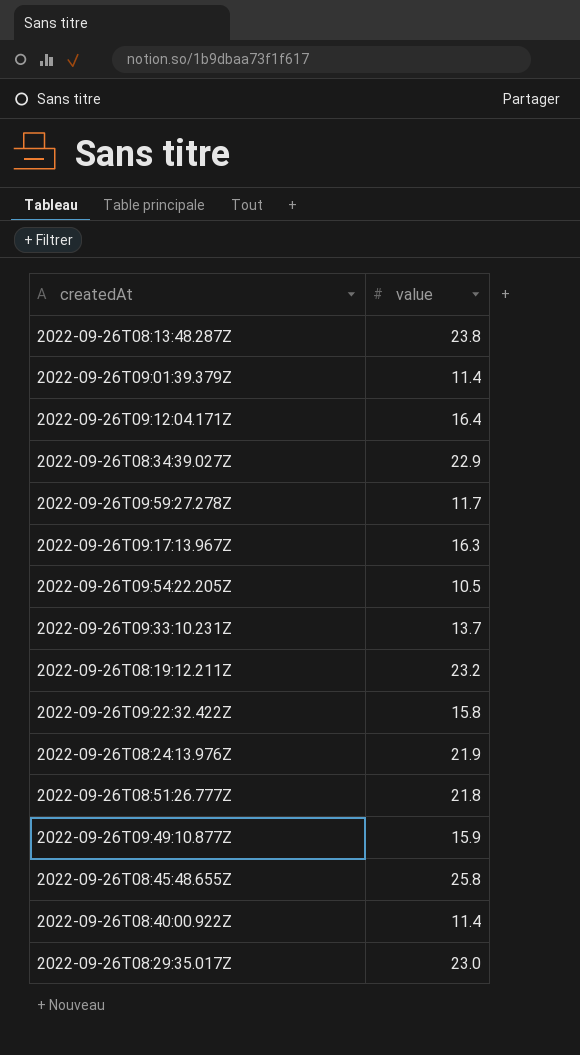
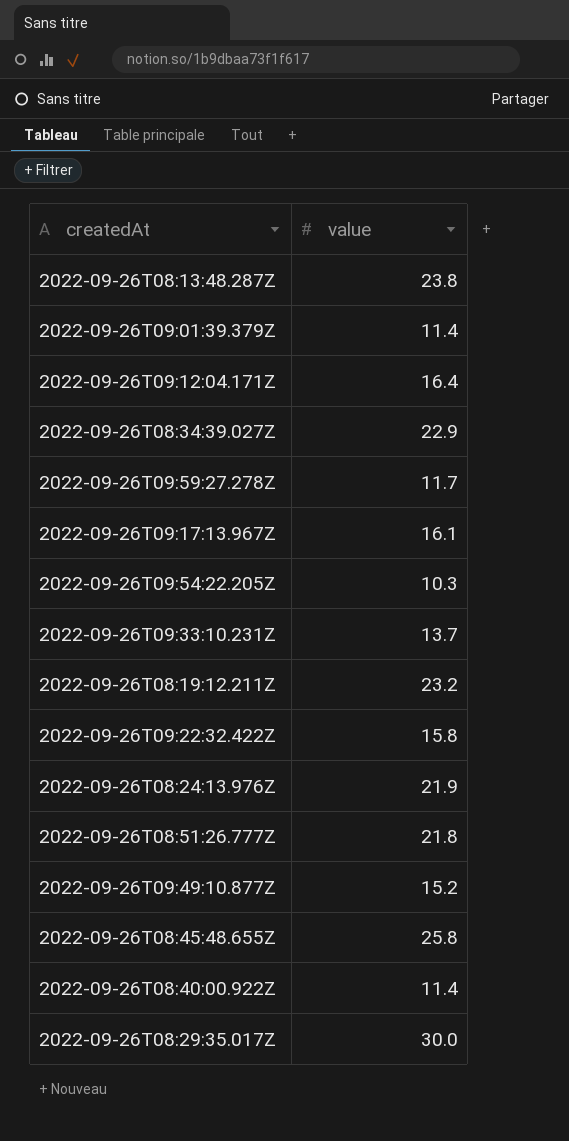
2022-09-26T09:17:13.967Z | value: 16.3 -> 16.1
2022-09-26T09:54:22.205Z | value: 10.5 -> 10.3
2022-09-26T09:49:10.877Z | value: 15.9 -> 15.2
2022-09-26T08:29:35.017Z | value: 23.0 -> 30.0

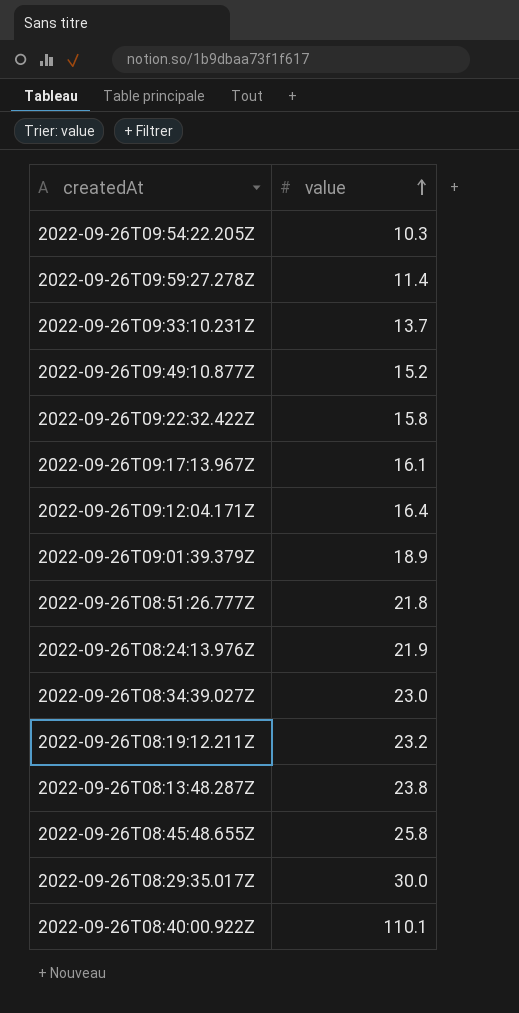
row order: none -> value ascending
2022-09-26T09:59:27.278Z | value: 11.7 -> 11.4
2022-09-26T09:01:39.379Z | value: 11.4 -> 18.9
2022-09-26T08:34:39.027Z | value: 22.9 -> 23.0
2022-09-26T08:40:00.922Z | value: 11.4 -> 110.1

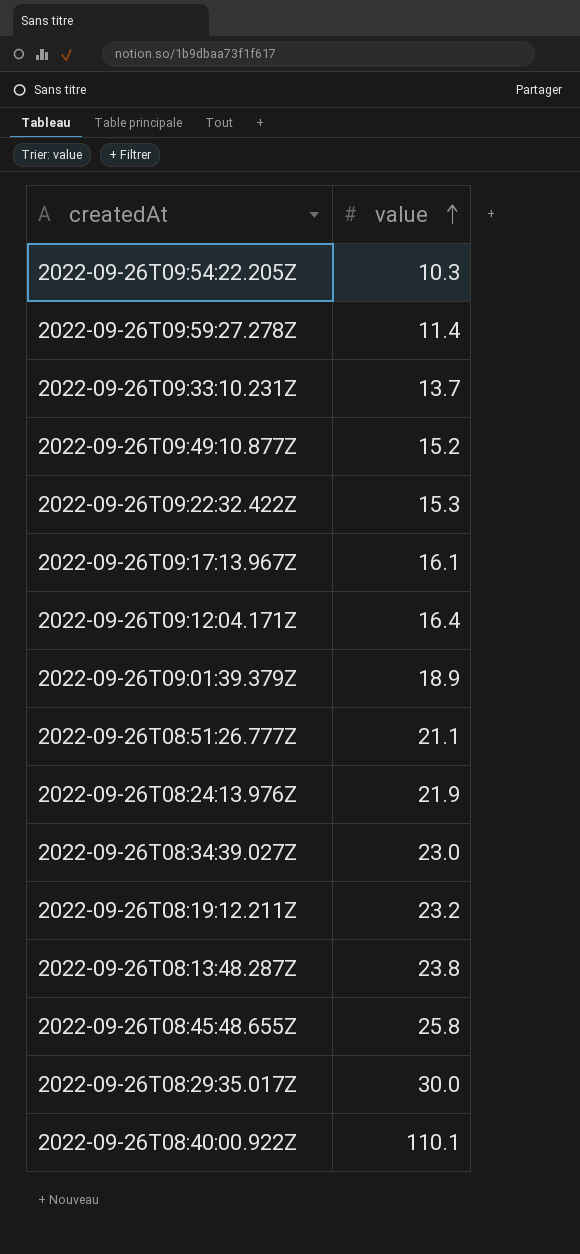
2022-09-26T09:22:32.422Z | value: 15.8 -> 15.3
2022-09-26T08:51:26.777Z | value: 21.8 -> 21.1

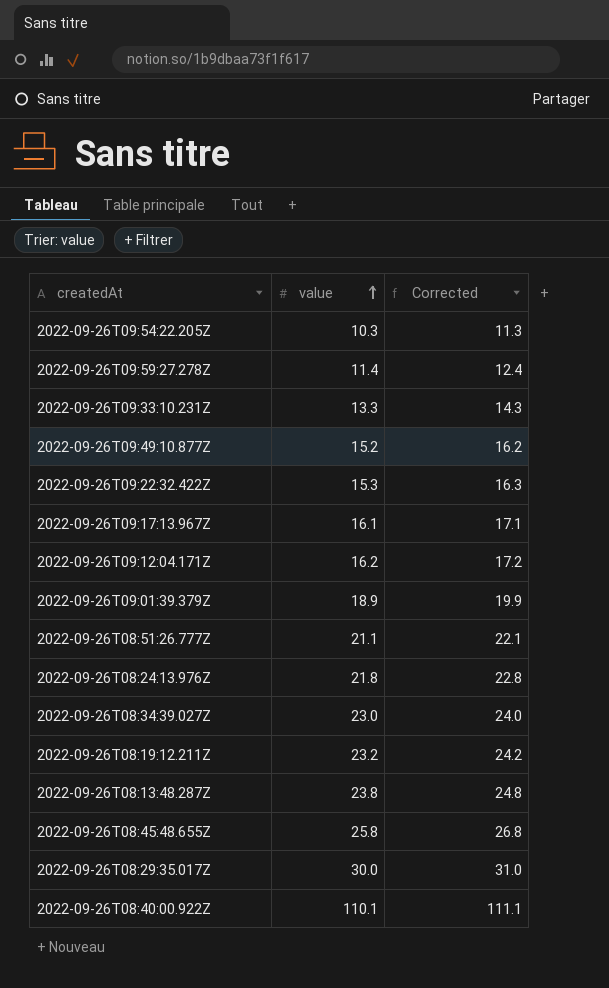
column Corrected | formula: none -> [value] + 1
2022-09-26T09:33:10.231Z | value: 13.7 -> 13.3
2022-09-26T09:12:04.171Z | value: 16.4 -> 16.2
2022-09-26T08:24:13.976Z | value: 21.9 -> 21.8

